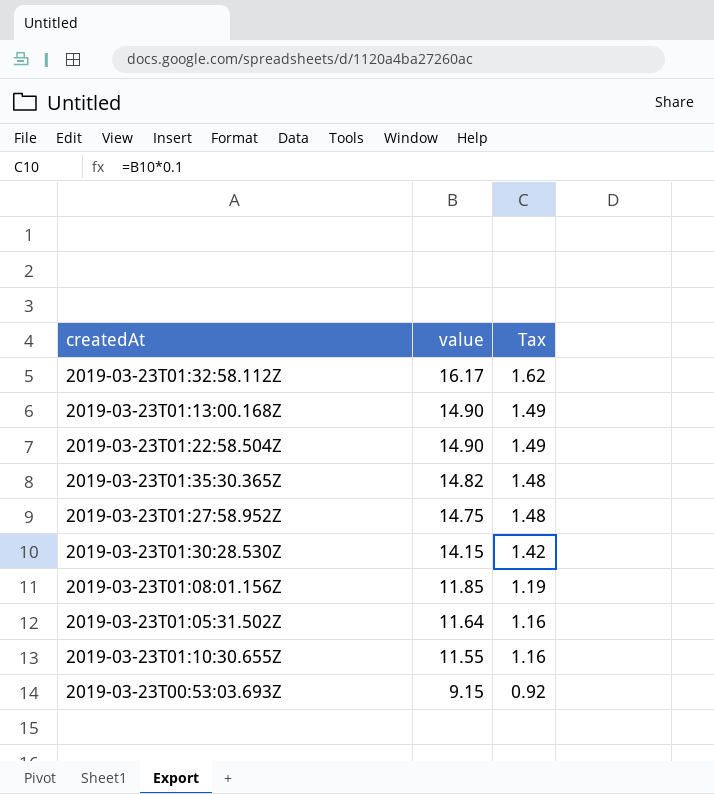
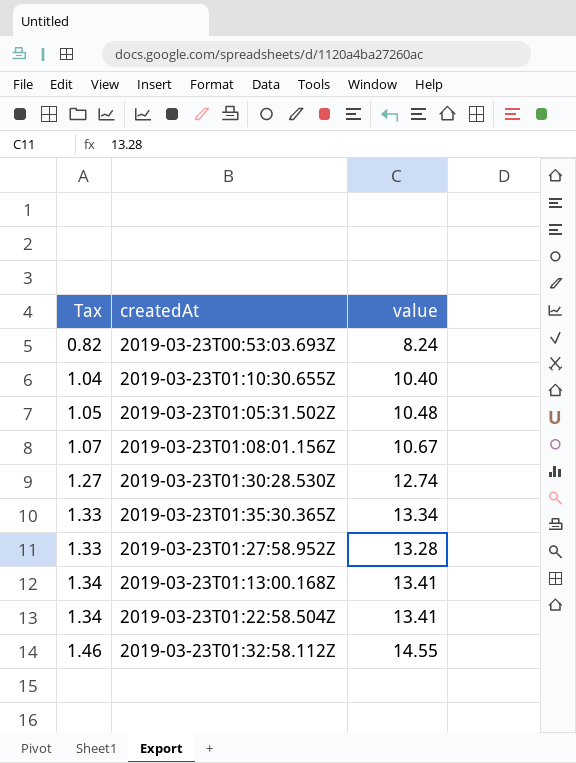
row order: value descending -> Tax ascending
column Tax | position: 3 -> 1
2019-03-23T00:53:03.693Z | Tax: 0.92 -> 0.82
2019-03-23T00:53:03.693Z | value: 9.15 -> 8.24
2019-03-23T01:10:30.655Z | Tax: 1.16 -> 1.04
2019-03-23T01:10:30.655Z | value: 11.55 -> 10.40
2019-03-23T01:05:31.502Z | Tax: 1.16 -> 1.05
2019-03-23T01:05:31.502Z | value: 11.64 -> 10.48
2019-03-23T01:08:01.156Z | Tax: 1.19 -> 1.07
2019-03-23T01:08:01.156Z | value: 11.85 -> 10.67
2019-03-23T01:30:28.530Z | Tax: 1.42 -> 1.27
2019-03-23T01:30:28.530Z | value: 14.15 -> 12.74
2019-03-23T01:35:30.365Z | Tax: 1.48 -> 1.33
2019-03-23T01:35:30.365Z | value: 14.82 -> 13.34
2019-03-23T01:27:58.952Z | Tax: 1.48 -> 1.33
2019-03-23T01:27:58.952Z | value: 14.75 -> 13.28
2019-03-23T01:13:00.168Z | Tax: 1.49 -> 1.34
2019-03-23T01:13:00.168Z | value: 14.90 -> 13.41
2019-03-23T01:22:58.504Z | Tax: 1.49 -> 1.34
2019-03-23T01:22:58.504Z | value: 14.90 -> 13.41
2019-03-23T01:32:58.112Z | Tax: 1.62 -> 1.46
2019-03-23T01:32:58.112Z | value: 16.17 -> 14.55

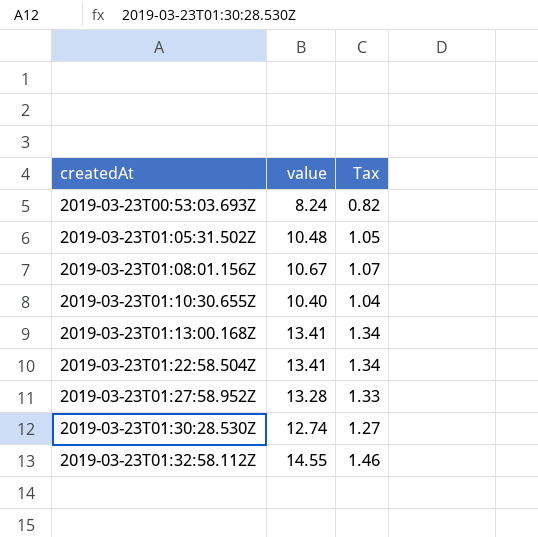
row order: Tax ascending -> createdAt ascending
column Tax | position: 1 -> 3
row 2019-03-23T01:35:30.365Z: 1.33 | 13.34 -> none

